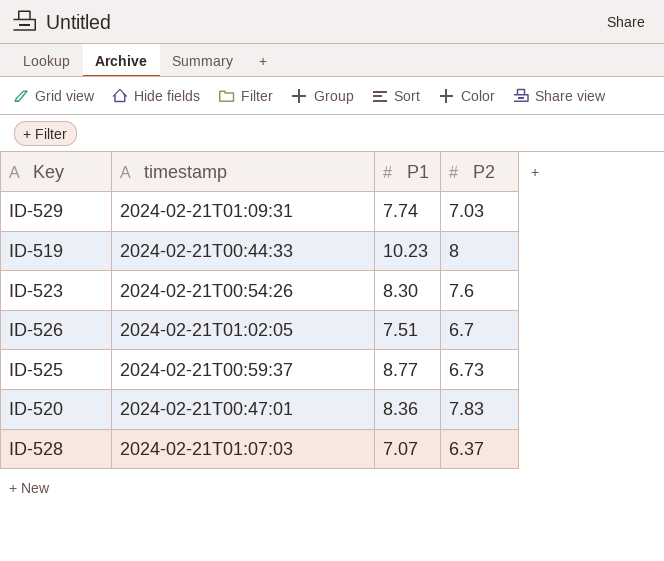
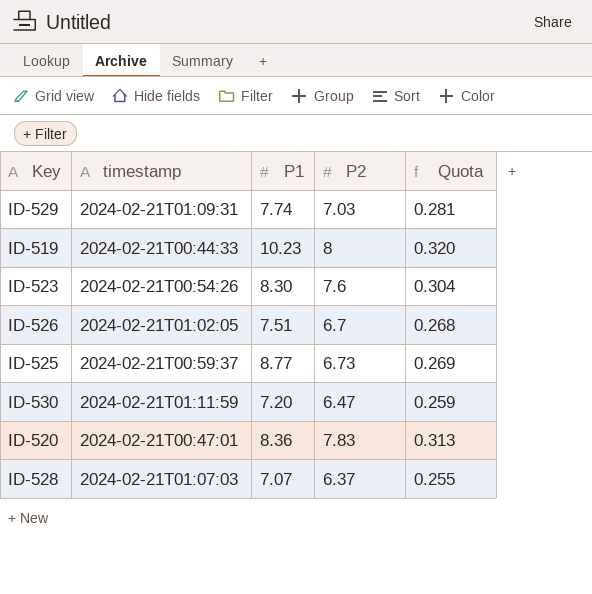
column Quota | formula: none -> [P2] * 0.04
row ID-530: none -> 2024-02-21T01:11:59 | 7.20 | 6.47 | 0.259

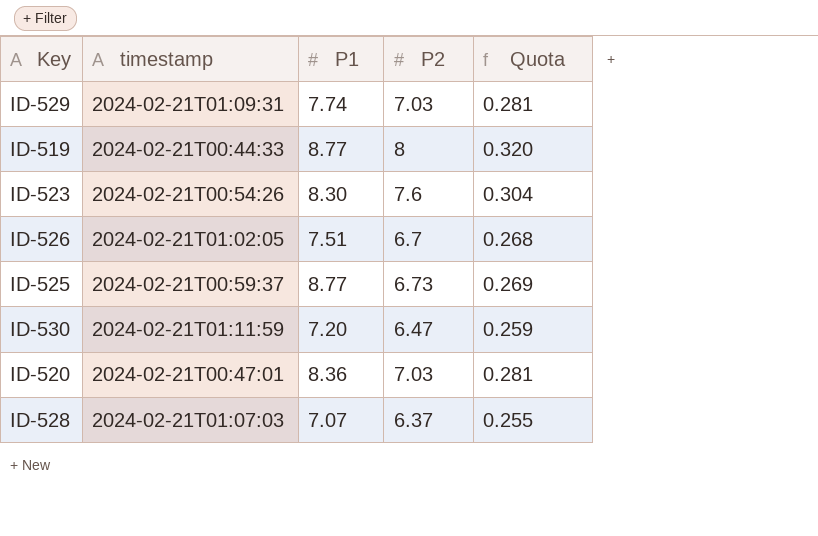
ID-519 | P1: 10.23 -> 8.77
ID-520 | P2: 7.83 -> 7.03
ID-520 | Quota: 0.313 -> 0.281

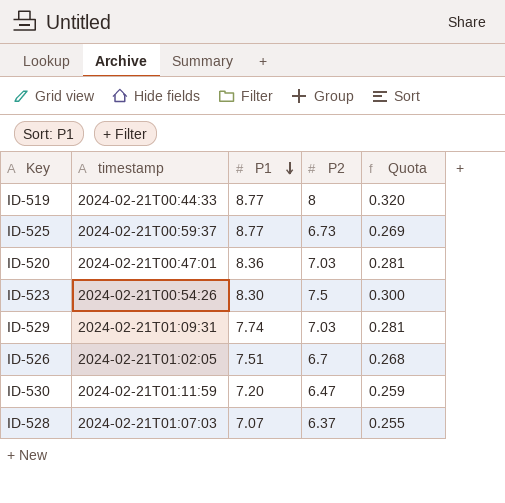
row order: none -> P1 descending
ID-523 | P2: 7.6 -> 7.5
ID-523 | Quota: 0.304 -> 0.300

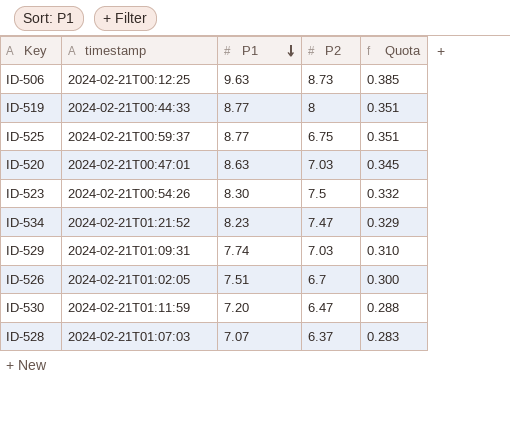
column Quota | formula: [P2] * 0.04 -> [P1] * 0.04
row ID-506: none -> 2024-02-21T00:12:25 | 9.63 | 8.73 | 0.385
ID-525 | P2: 6.73 -> 6.75
ID-520 | P1: 8.36 -> 8.63
row ID-534: none -> 2024-02-21T01:21:52 | 8.23 | 7.47 | 0.329

